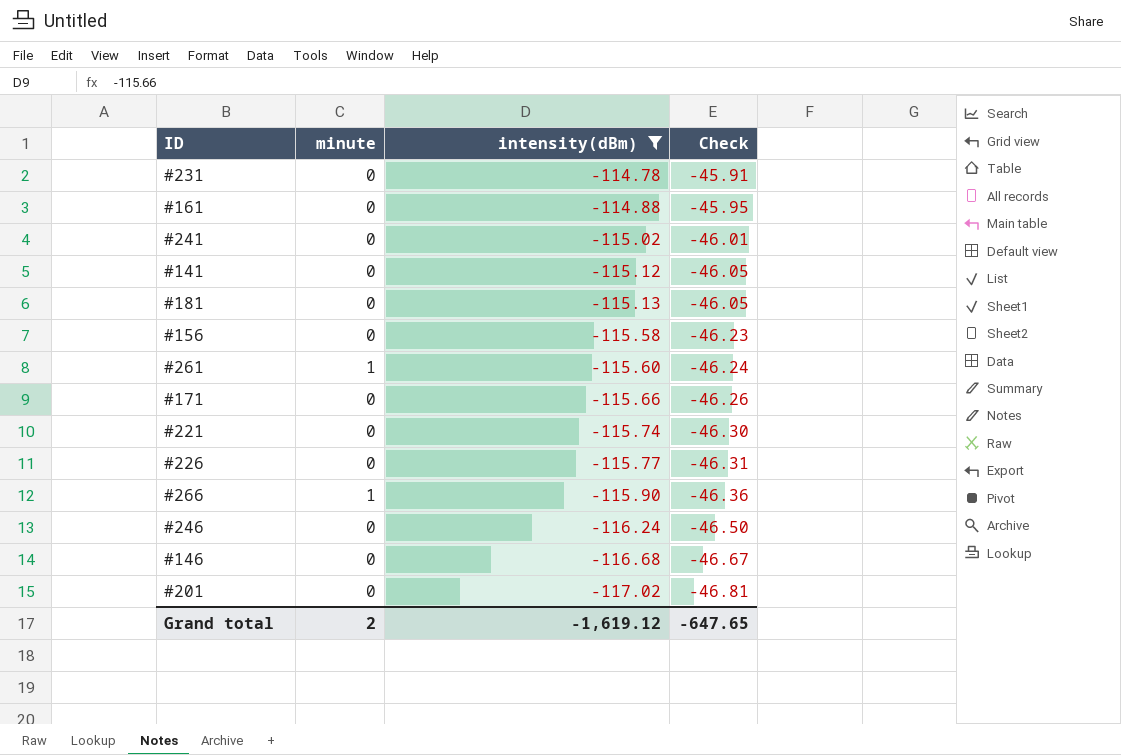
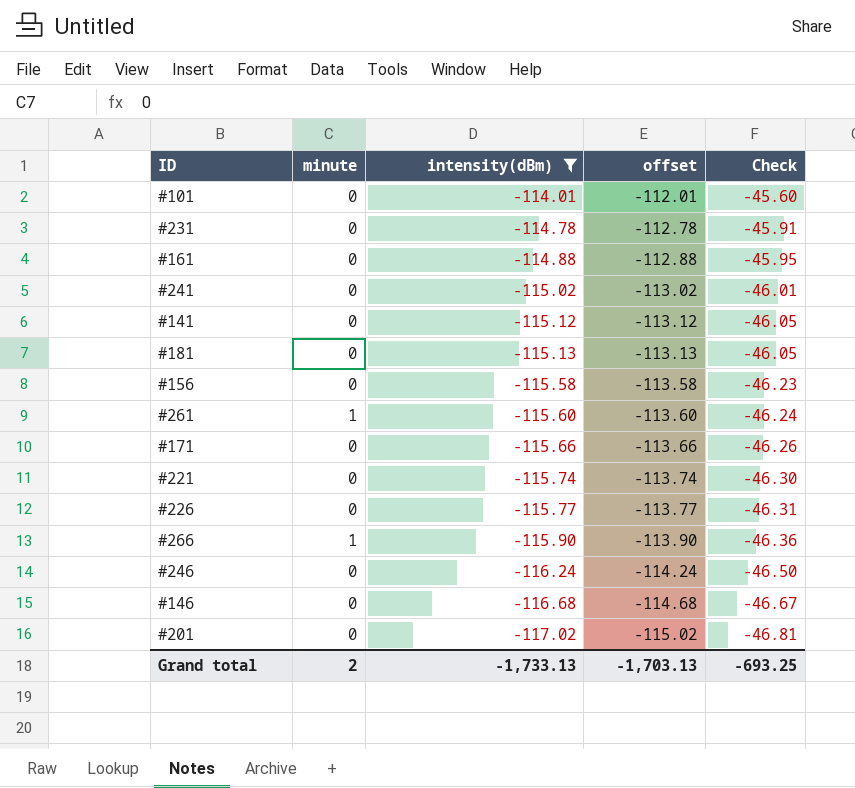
column offset | formula: none -> [intensity(dBm)] + 2
row #101: none -> 0 | -114.01 | -112.01 | -45.60
Grand total | intensity(dBm): -1,619.12 -> -1,733.13
Grand total | Check: -647.65 -> -693.25

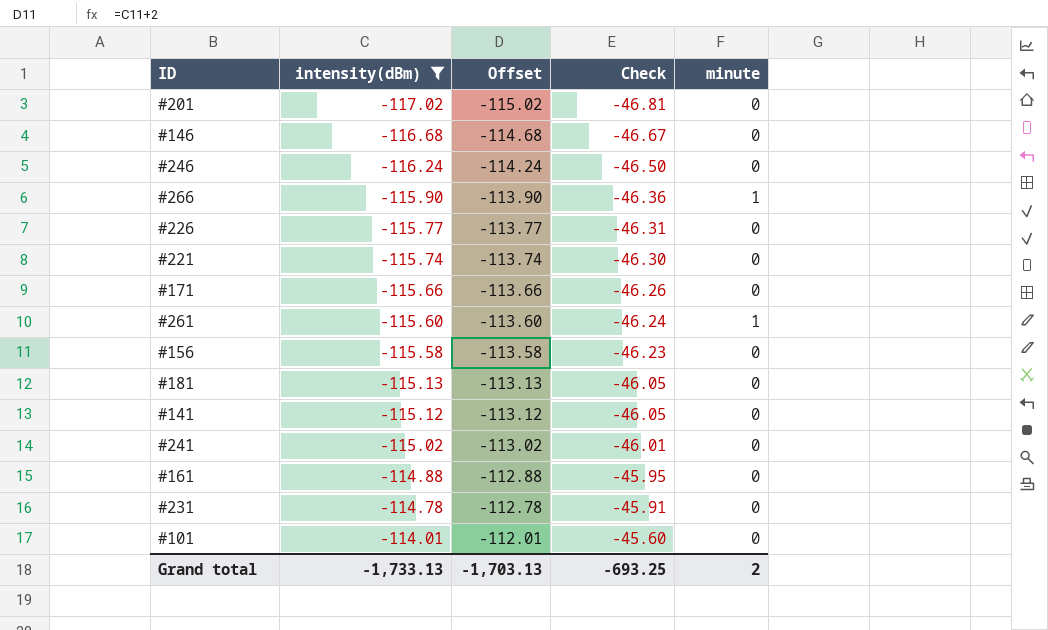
row order: intensity(dBm) descending -> intensity(dBm) ascending
column name: offset -> Offset
column minute | position: 2 -> 5

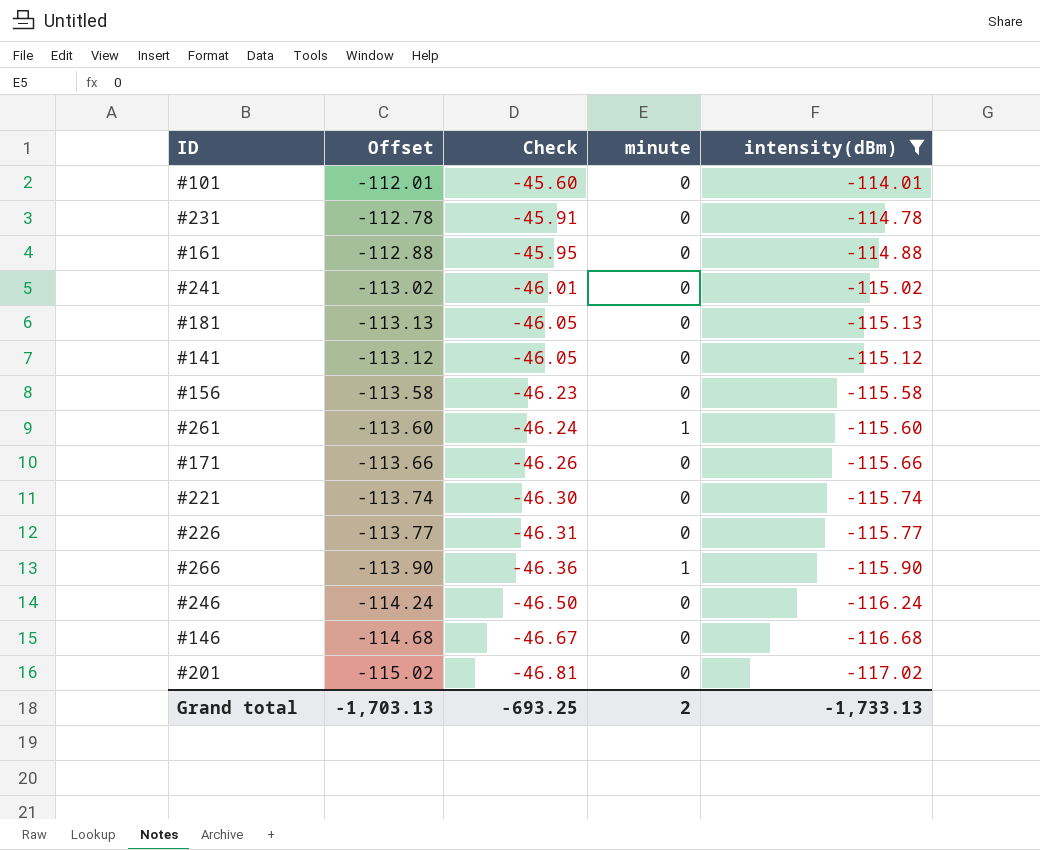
row order: intensity(dBm) ascending -> Check descending
column intensity(dBm) | position: 2 -> 5

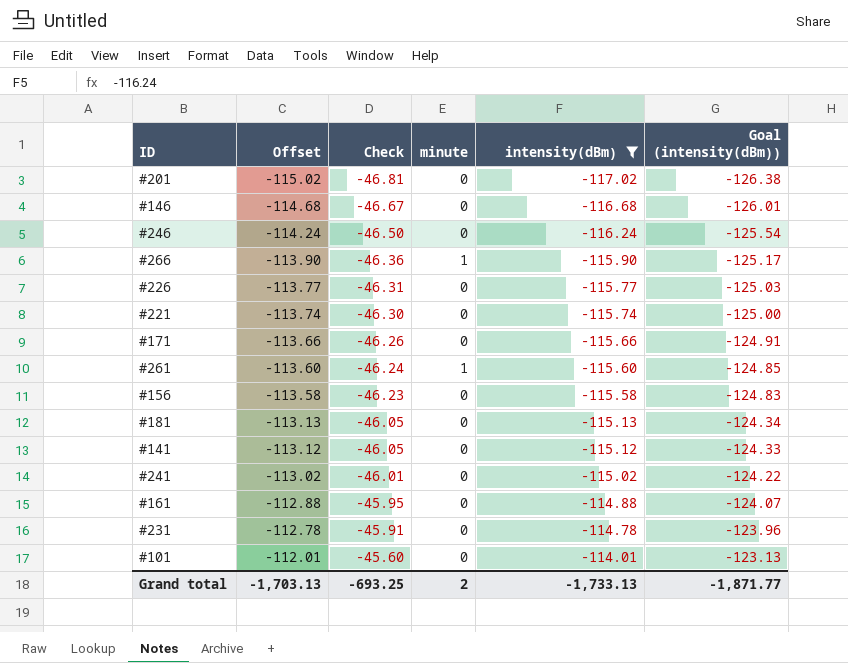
row order: Check descending -> Offset ascending
column Goal (intensity(dBm)) | formula: none -> [intensity(dBm)] * 1.08

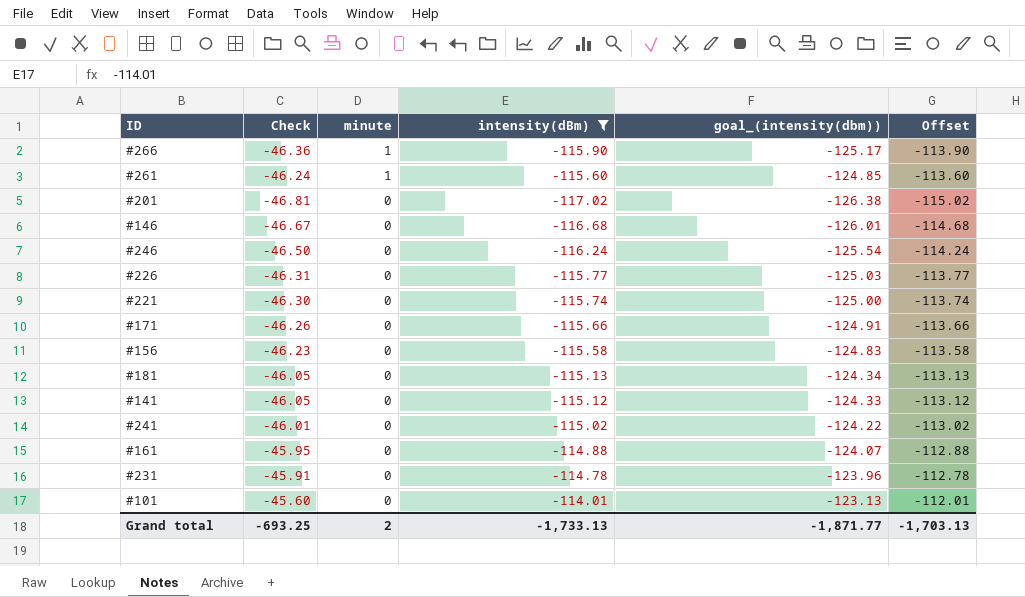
row order: Offset ascending -> minute descending
column name: Goal (intensity(dBm)) -> goal_(intensity(dbm))
column Offset | position: 2 -> 6

